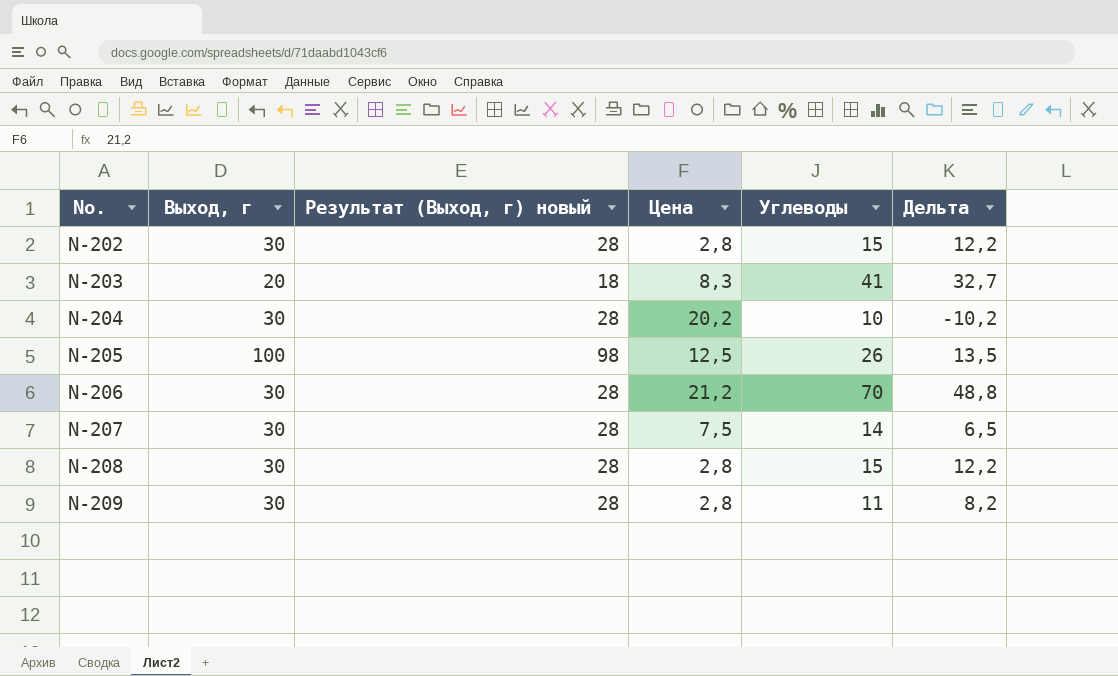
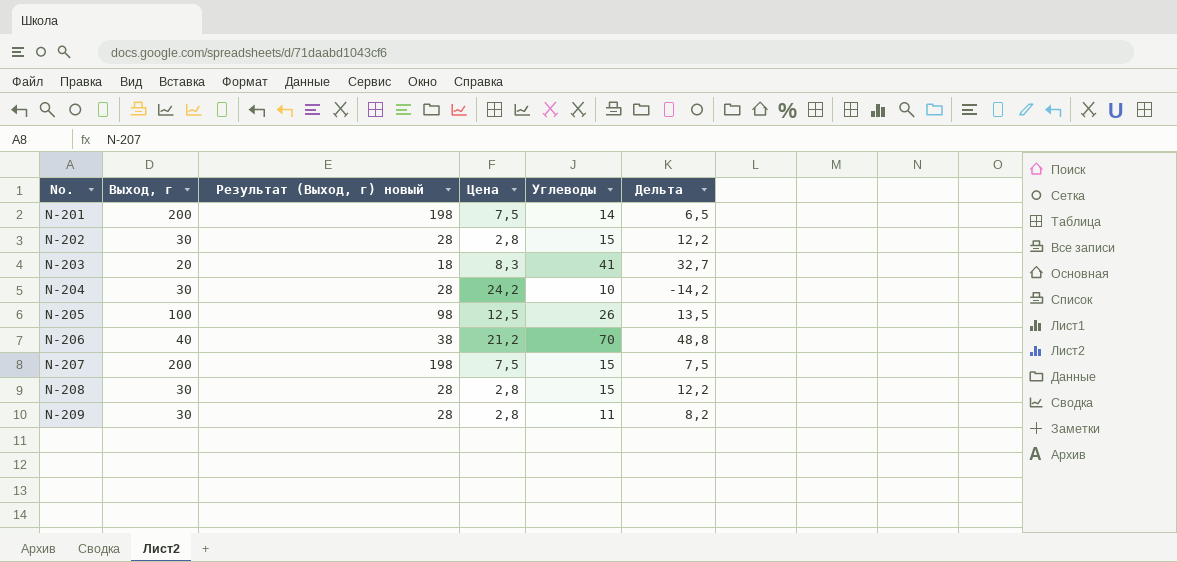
row N-201: none -> 200 | 198 | 7,5 | 14 | 6,5
N-204 | Цена: 20,2 -> 24,2
N-204 | Дельта: -10,2 -> -14,2
N-206 | Выход, г: 30 -> 40
N-206 | Результат (Выход, г) новый: 28 -> 38
N-207 | Выход, г: 30 -> 200
N-207 | Результат (Выход, г) новый: 28 -> 198
N-207 | Углеводы: 14 -> 15
N-207 | Дельта: 6,5 -> 7,5

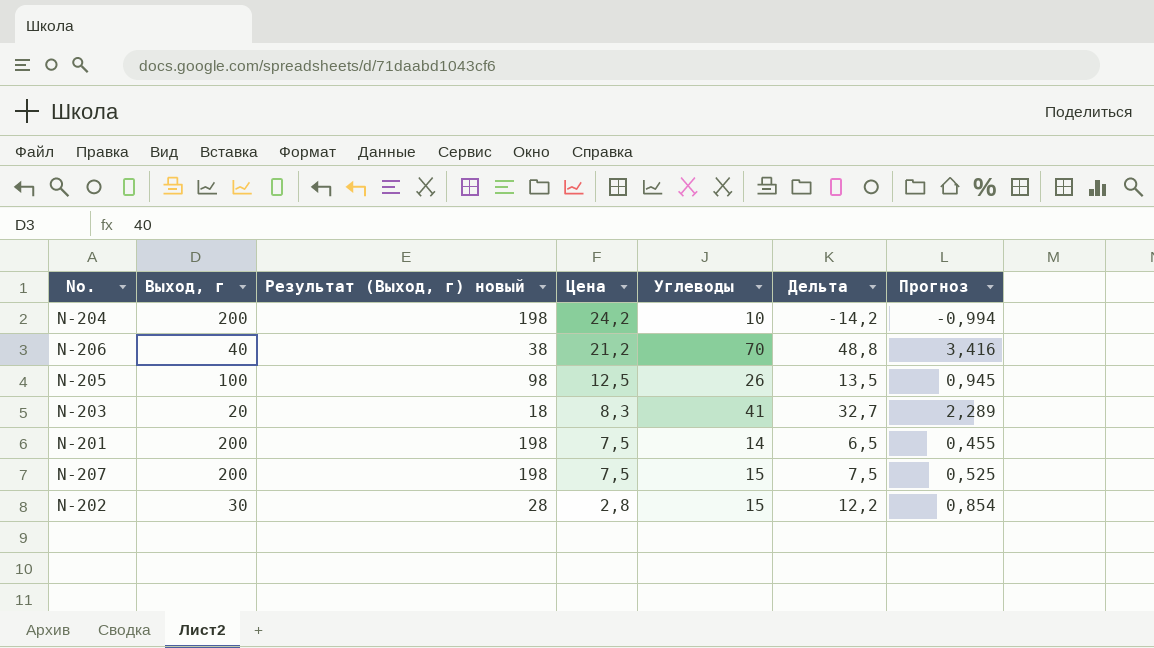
row order: No. ascending -> Цена descending
column Прогноз | formula: none -> [Дельта] * 0,07
row N-208: 30 | 28 | 2,8 | 15 | 12,2 -> none
row N-209: 30 | 28 | 2,8 | 11 | 8,2 -> none
N-204 | Выход, г: 30 -> 200
N-204 | Результат (Выход, г) новый: 28 -> 198

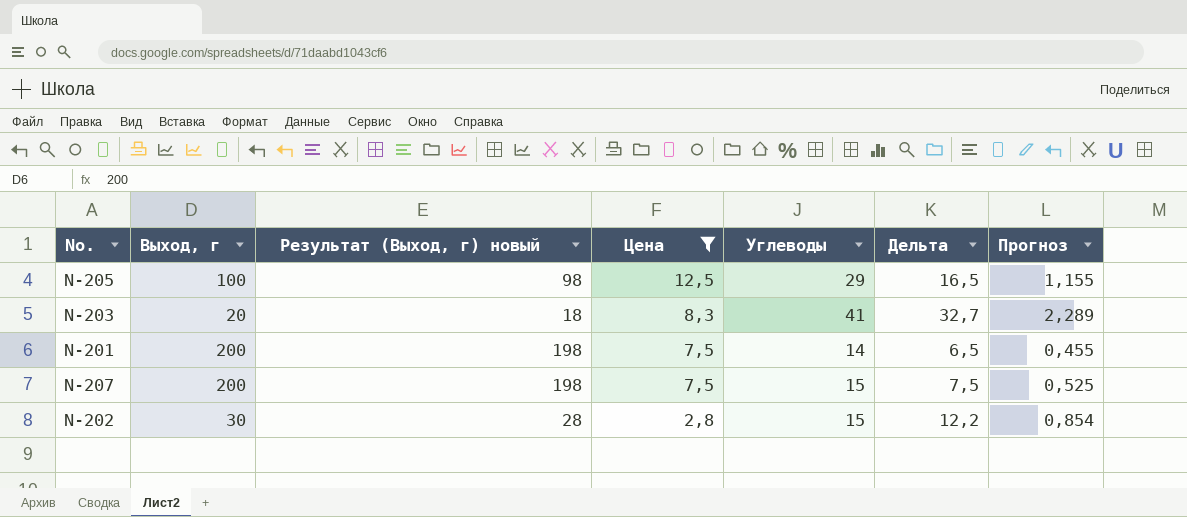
filter: none -> Цена <= 12,5
N-205 | Углеводы: 26 -> 29
N-205 | Дельта: 13,5 -> 16,5
N-205 | Прогноз: 0,945 -> 1,155

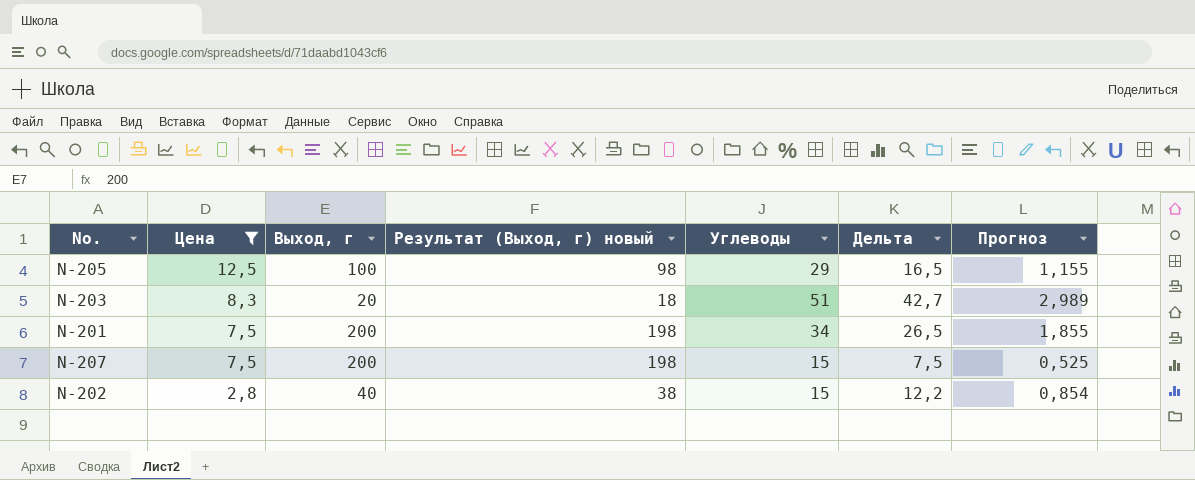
column Цена | position: 4 -> 2
N-203 | Углеводы: 41 -> 51
N-203 | Дельта: 32,7 -> 42,7
N-203 | Прогноз: 2,289 -> 2,989
N-201 | Углеводы: 14 -> 34
N-201 | Дельта: 6,5 -> 26,5
N-201 | Прогноз: 0,455 -> 1,855
N-202 | Выход, г: 30 -> 40
N-202 | Результат (Выход, г) новый: 28 -> 38

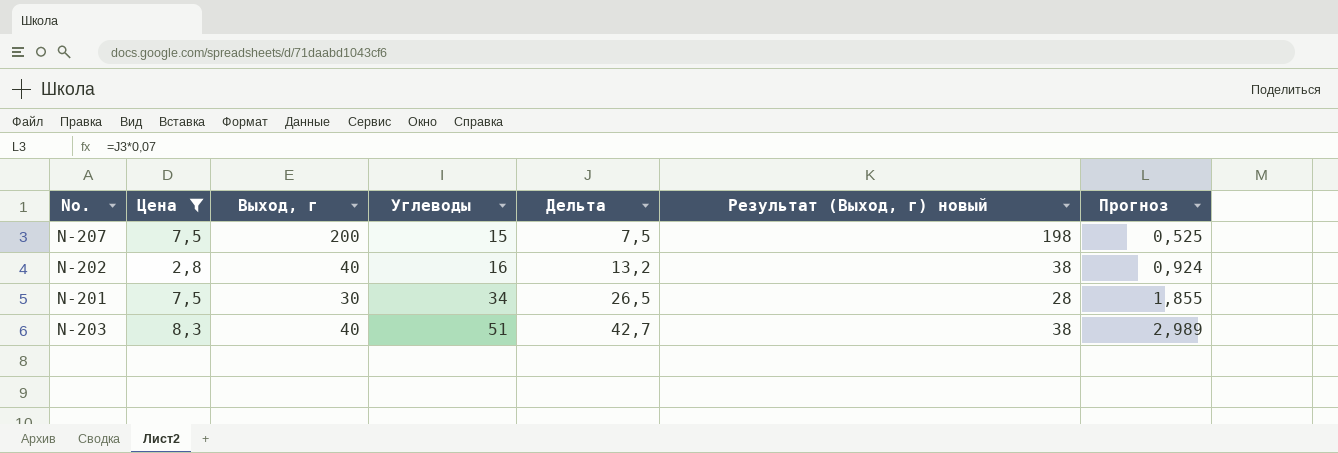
row order: Цена descending -> Углеводы ascending
column Результат (Выход, г) новый | position: 4 -> 6
row N-205: 12,5 | 100 | 98 | 29 | 16,5 | 1,155 -> none
N-202 | Углеводы: 15 -> 16
N-202 | Дельта: 12,2 -> 13,2
N-202 | Прогноз: 0,854 -> 0,924
N-201 | Выход, г: 200 -> 30
N-201 | Результат (Выход, г) новый: 198 -> 28
N-203 | Выход, г: 20 -> 40
N-203 | Результат (Выход, г) новый: 18 -> 38

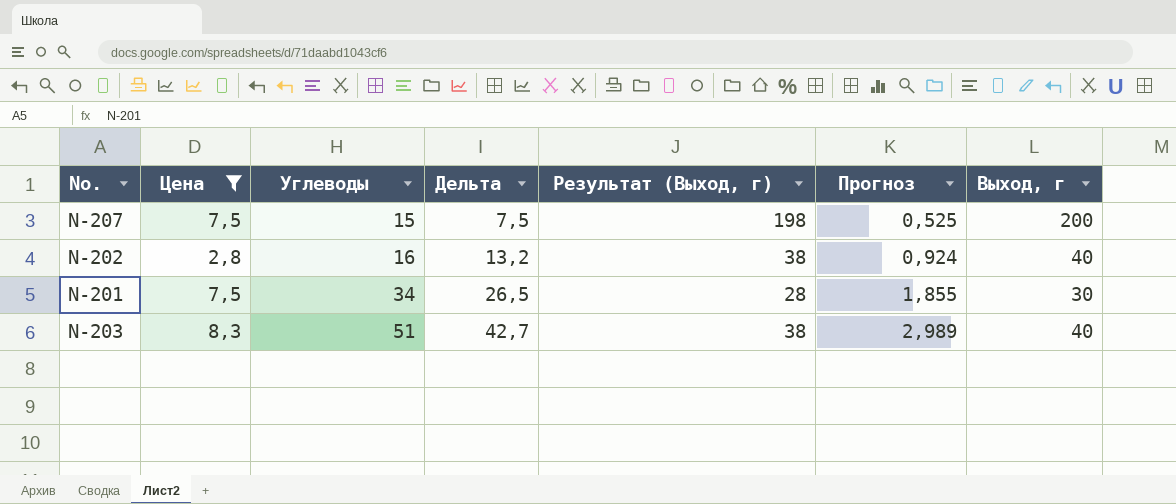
column name: Результат (Выход, г) новый -> Результат (Выход, г)
column Выход, г | position: 3 -> 7

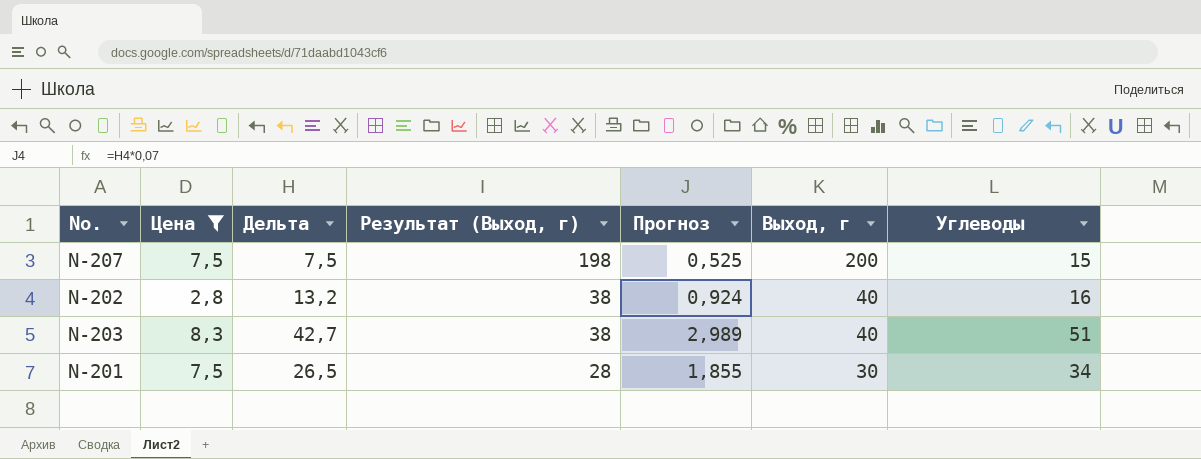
row order: Углеводы ascending -> Результат (Выход, г) descending
column Углеводы | position: 3 -> 7

